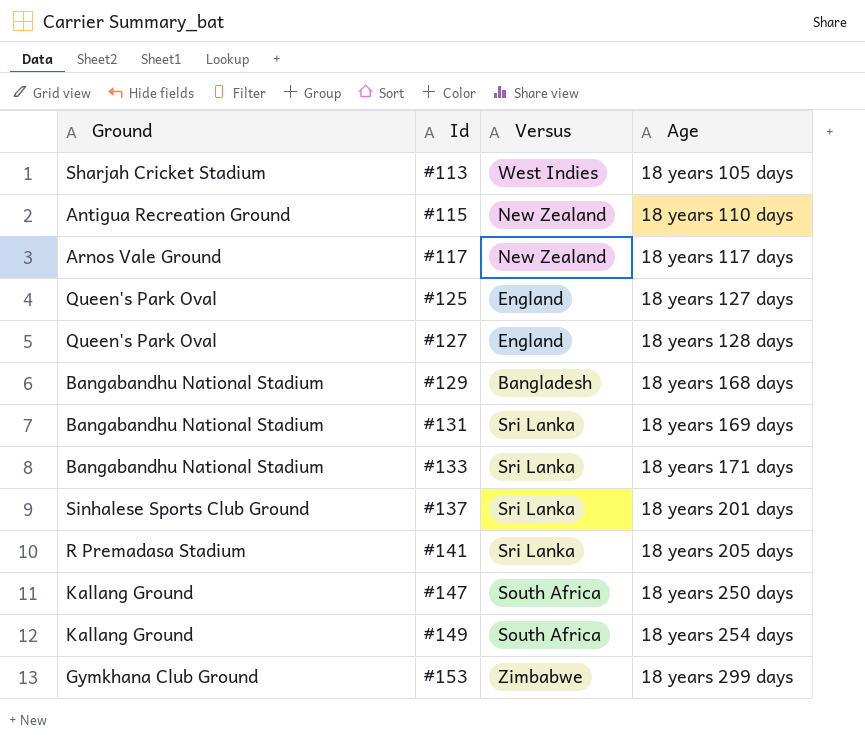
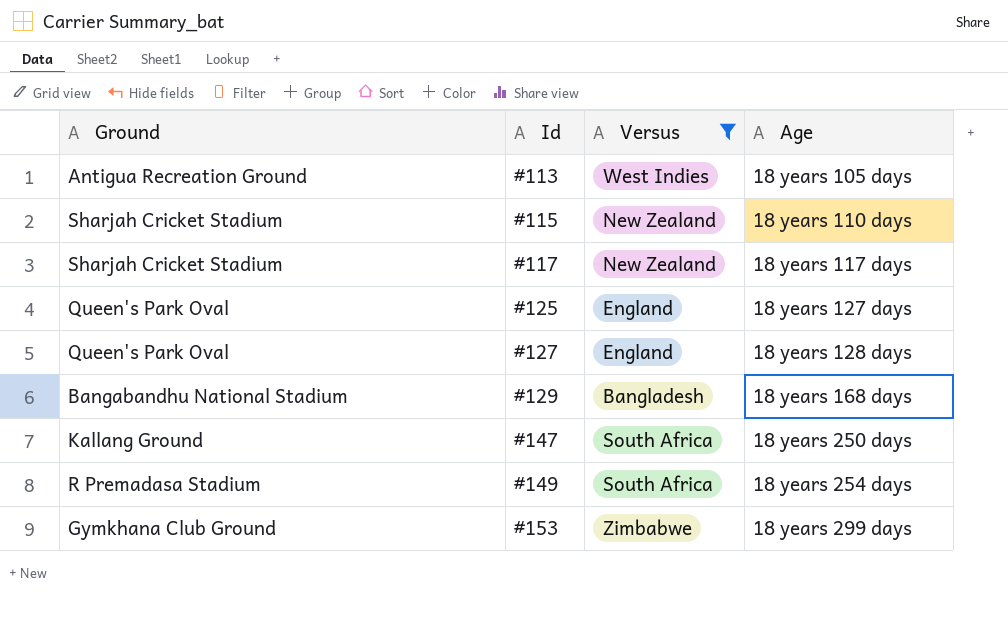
filter: none -> Versus != Sri Lanka
#113 | Ground: Sharjah Cricket Stadium -> Antigua Recreation Ground
#115 | Ground: Antigua Recreation Ground -> Sharjah Cricket Stadium
#117 | Ground: Arnos Vale Ground -> Sharjah Cricket Stadium
#149 | Ground: Kallang Ground -> R Premadasa Stadium

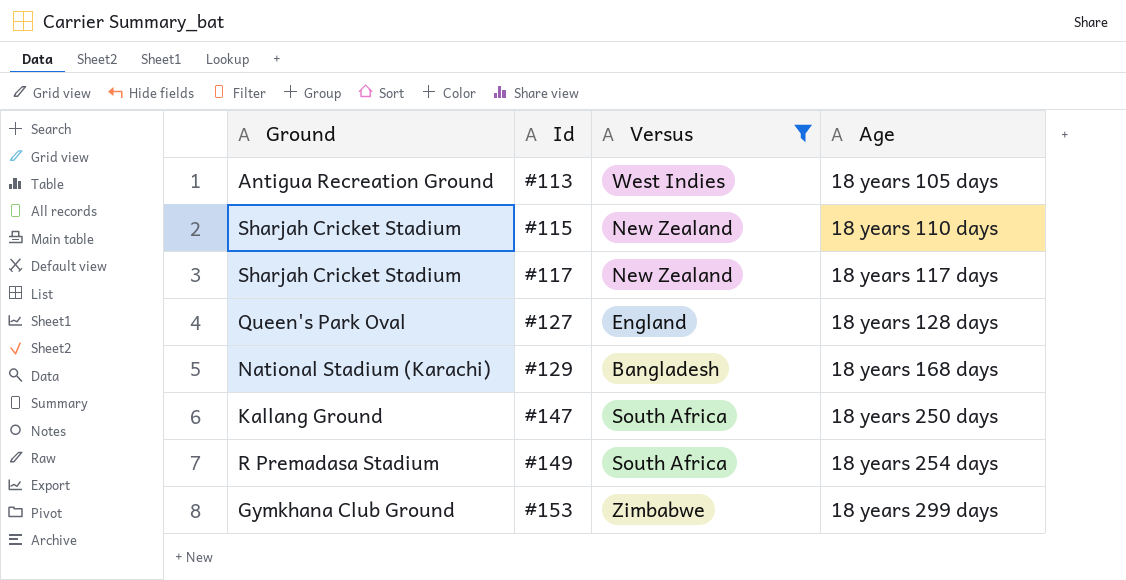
row #125: Queen's Park Oval | England | 18 years 127 days -> none
#129 | Ground: Bangabandhu National Stadium -> National Stadium (Karachi)

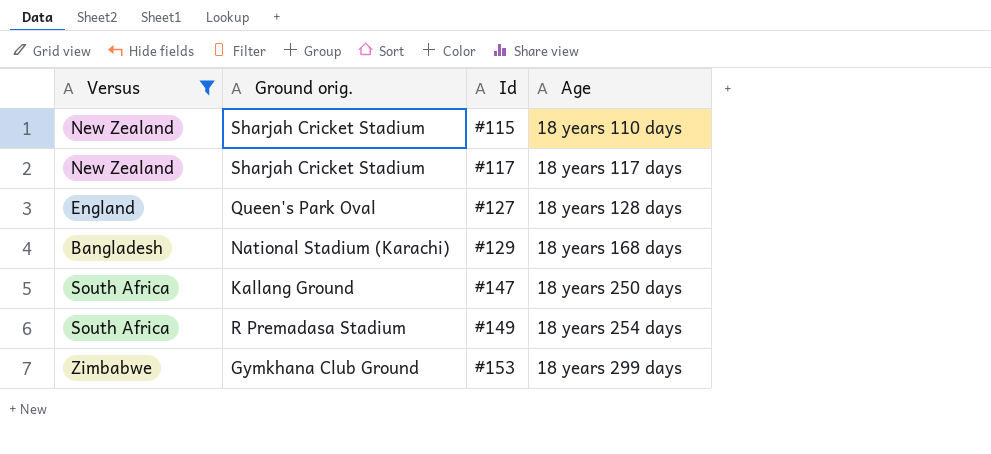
column Versus | position: 3 -> 1
column name: Ground -> Ground orig.
row #113: Antigua Recreation Ground | West Indies | 18 years 105 days -> none

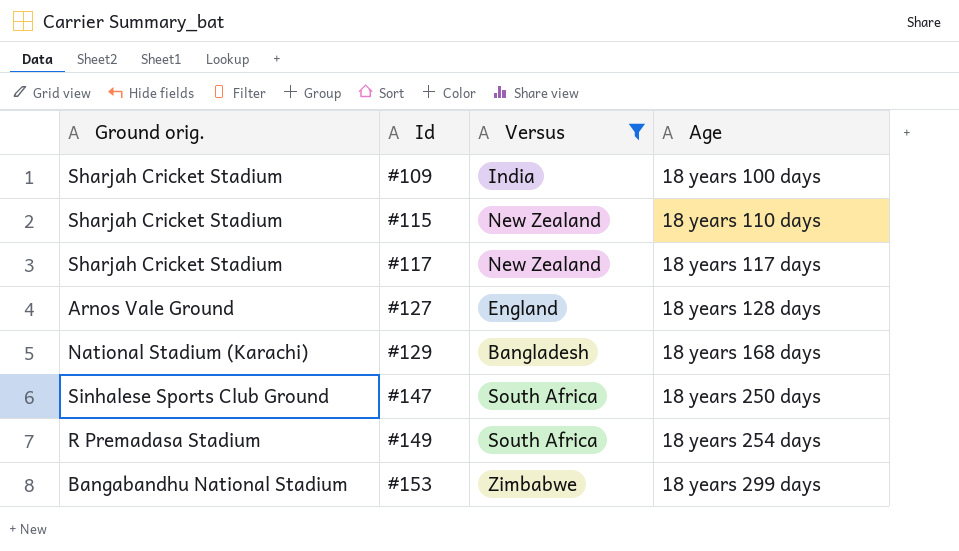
column Versus | position: 1 -> 3
row #109: none -> Sharjah Cricket Stadium | India | 18 years 100 days
#127 | Ground orig.: Queen's Park Oval -> Arnos Vale Ground
#147 | Ground orig.: Kallang Ground -> Sinhalese Sports Club Ground
#153 | Ground orig.: Gymkhana Club Ground -> Bangabandhu National Stadium

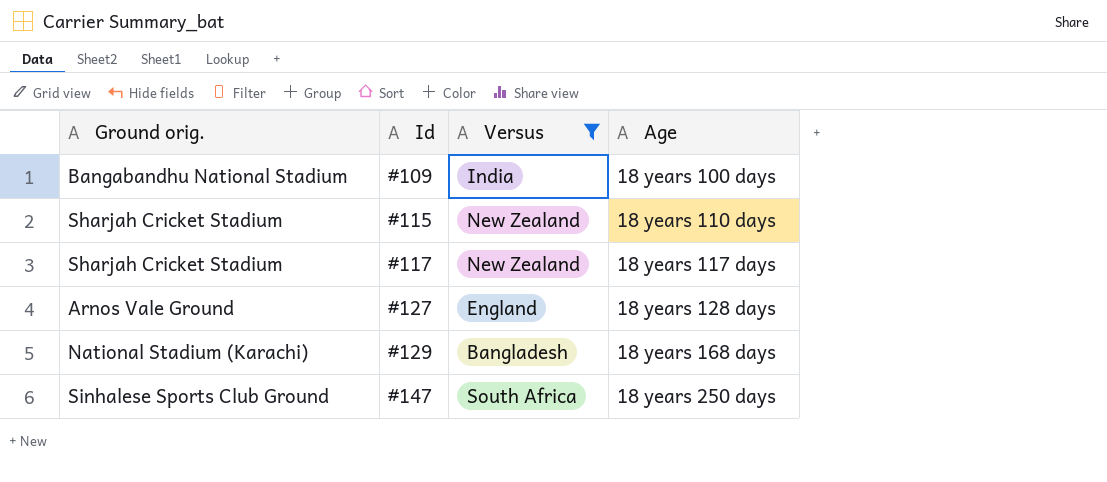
row #149: R Premadasa Stadium | South Africa | 18 years 254 days -> none
row #153: Bangabandhu National Stadium | Zimbabwe | 18 years 299 days -> none
#109 | Ground orig.: Sharjah Cricket Stadium -> Bangabandhu National Stadium

